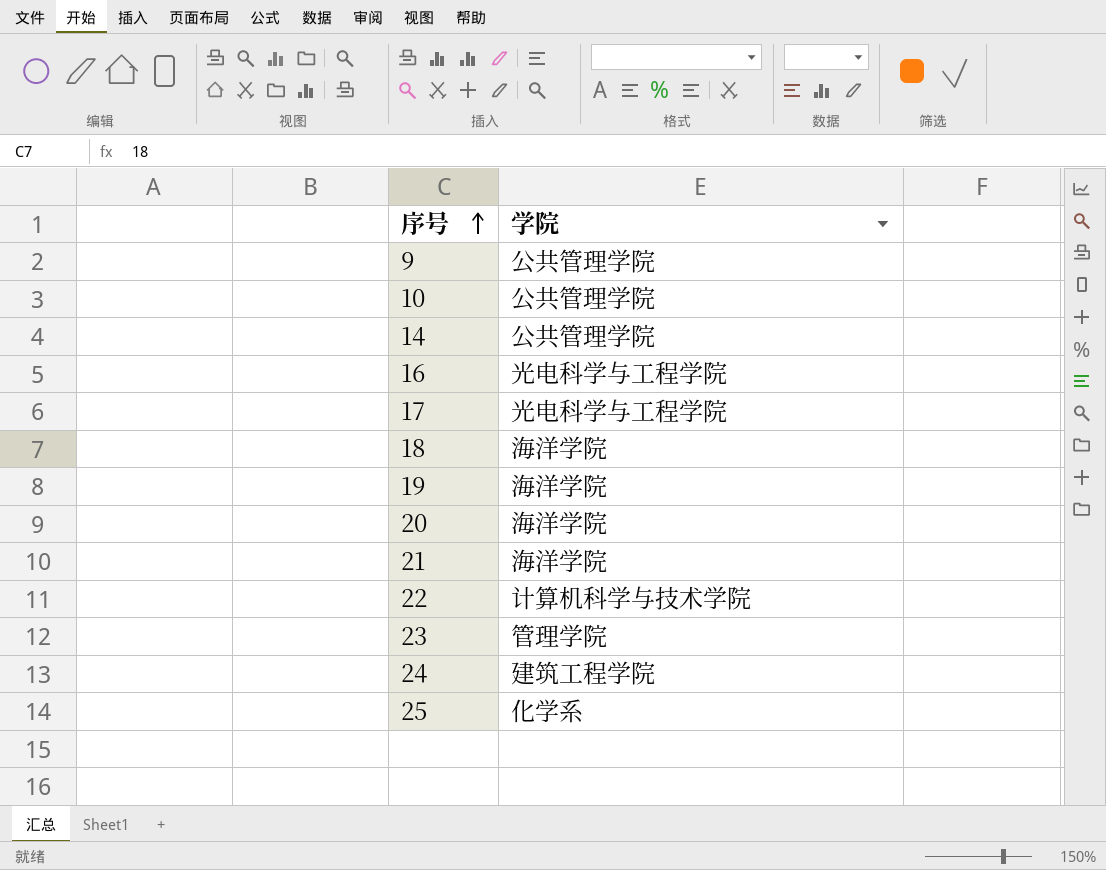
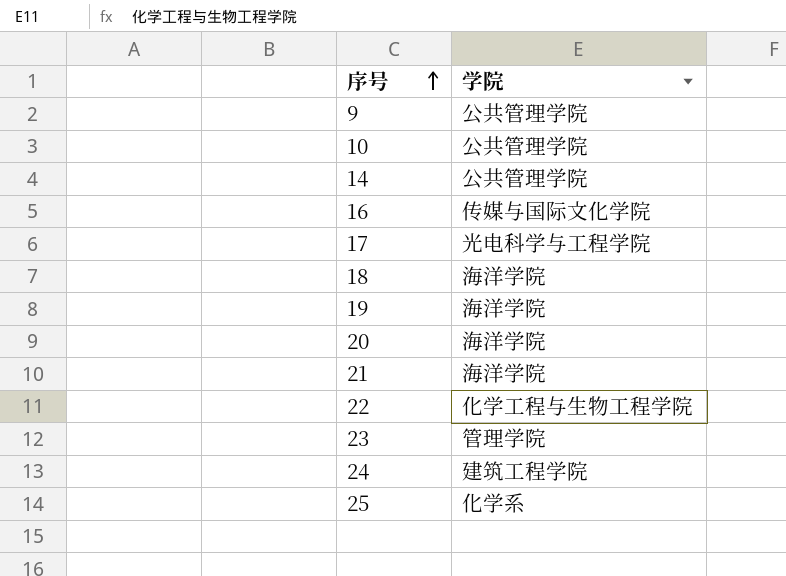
16 | 学院: 光电科学与工程学院 -> 传媒与国际文化学院
22 | 学院: 计算机科学与技术学院 -> 化学工程与生物工程学院

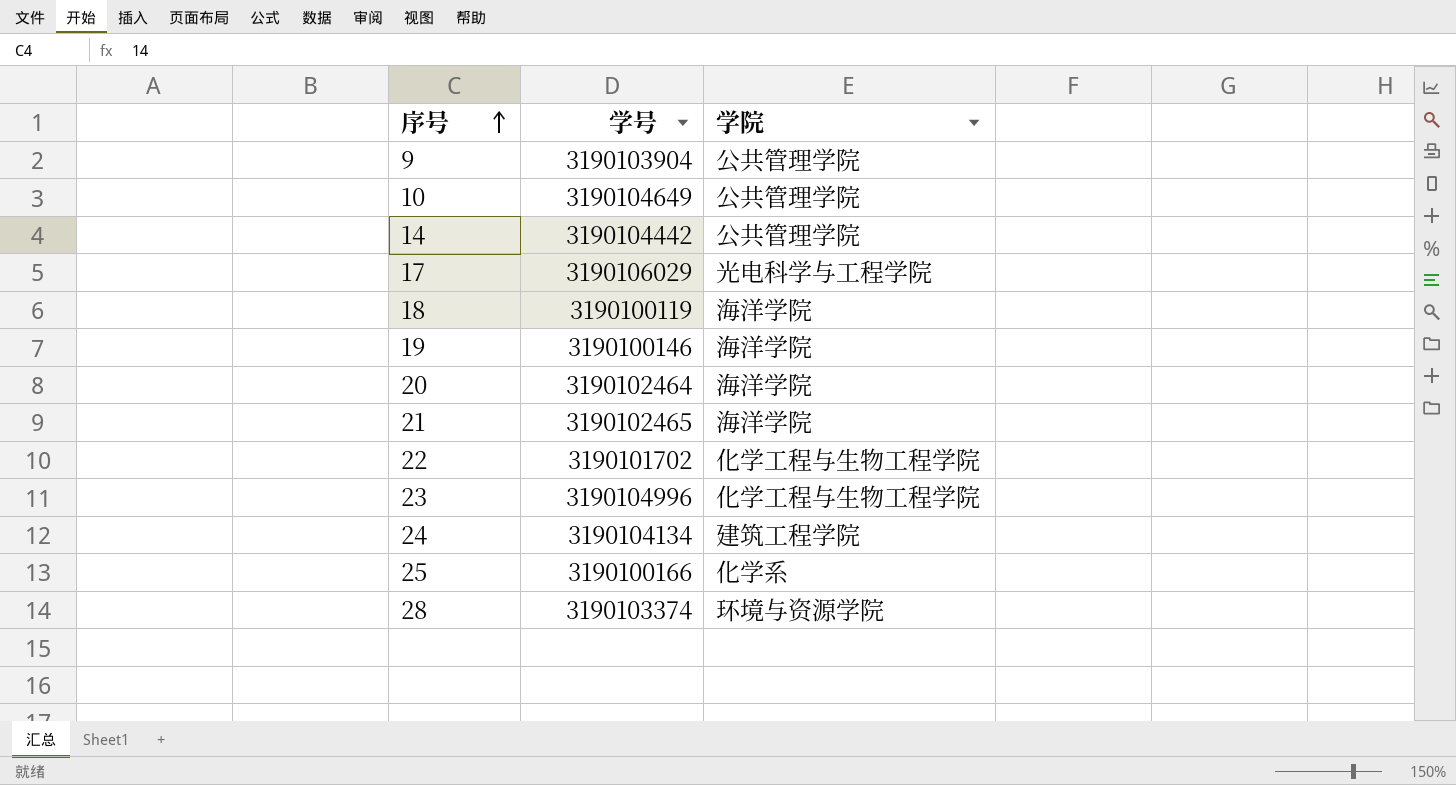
column 学号 | position: none -> 2
row 16: 传媒与国际文化学院 -> none
23 | 学院: 管理学院 -> 化学工程与生物工程学院
row 28: none -> 3190103374 | 环境与资源学院

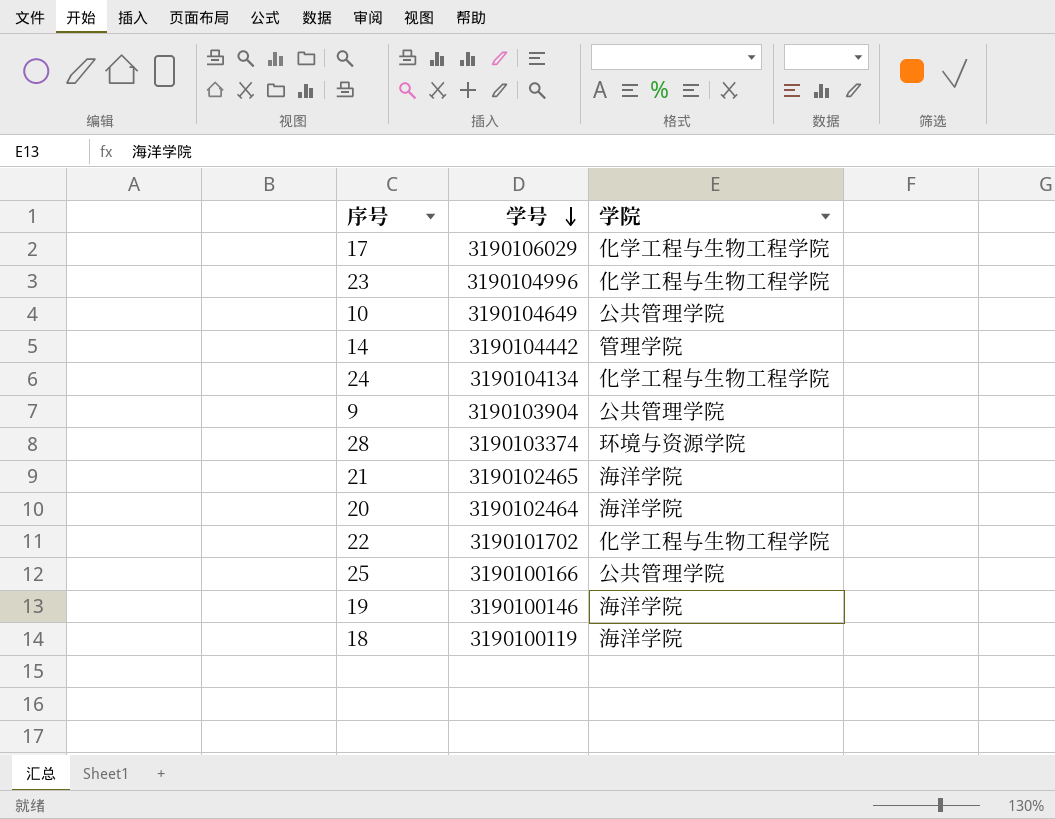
row order: 序号 ascending -> 学号 descending
17 | 学院: 光电科学与工程学院 -> 化学工程与生物工程学院
14 | 学院: 公共管理学院 -> 管理学院
24 | 学院: 建筑工程学院 -> 化学工程与生物工程学院
25 | 学院: 化学系 -> 公共管理学院

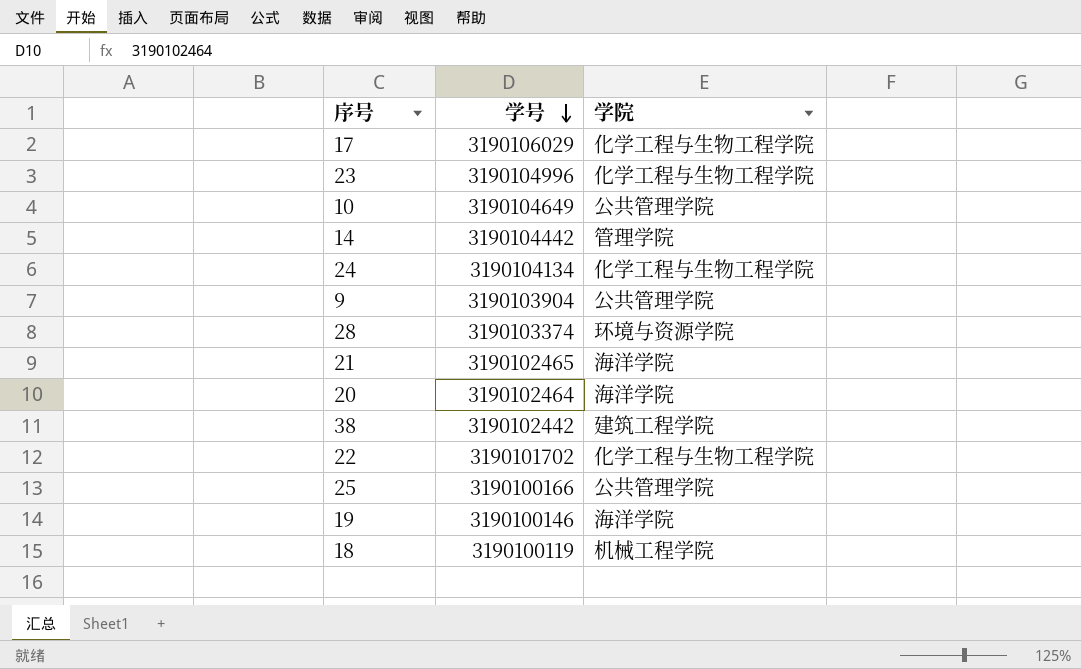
row 38: none -> 3190102442 | 建筑工程学院
18 | 学院: 海洋学院 -> 机械工程学院

